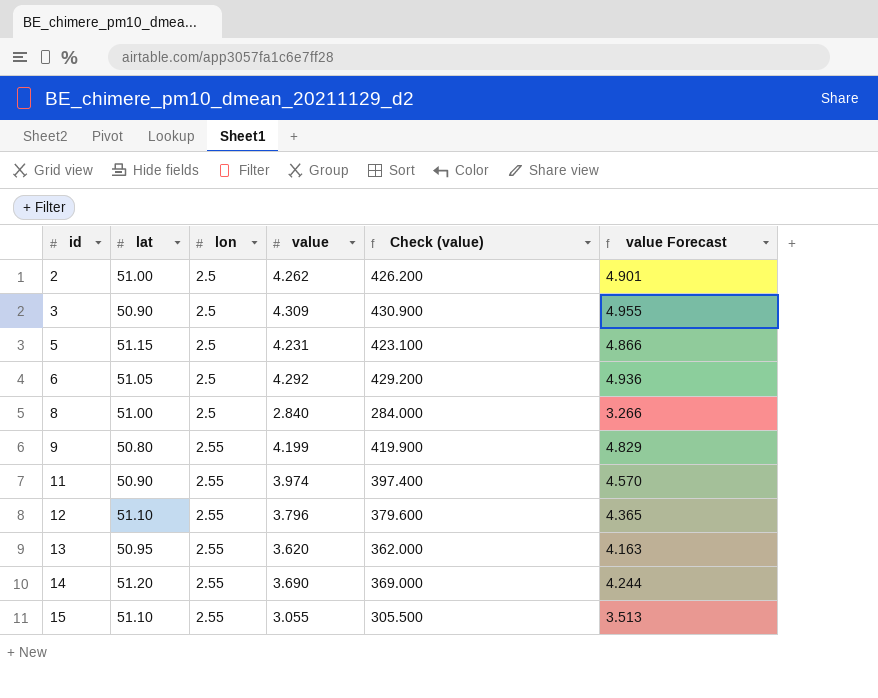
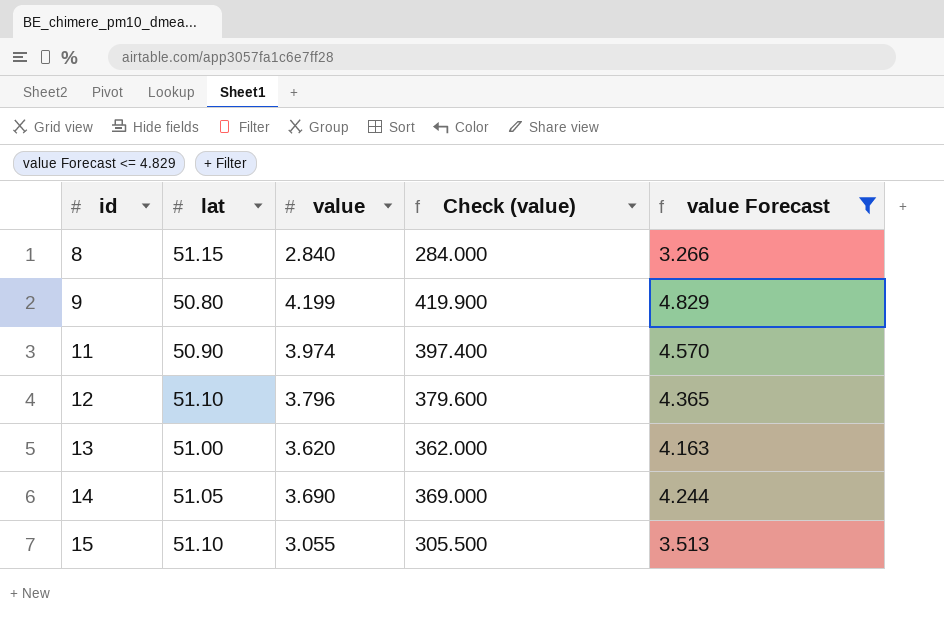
filter: none -> value Forecast <= 4.829
column lon | position: 3 -> none
8 | lat: 51.00 -> 51.15
13 | lat: 50.95 -> 51.00
14 | lat: 51.20 -> 51.05

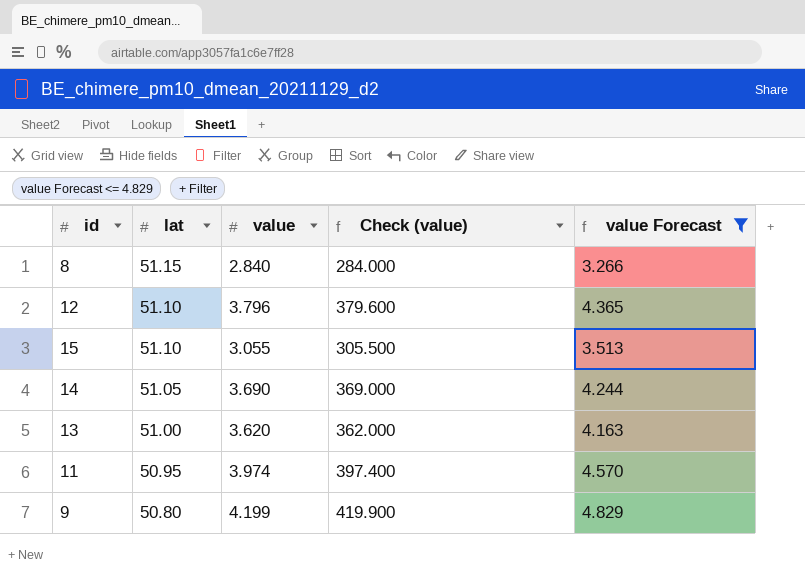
row order: id ascending -> lat descending
11 | lat: 50.90 -> 50.95

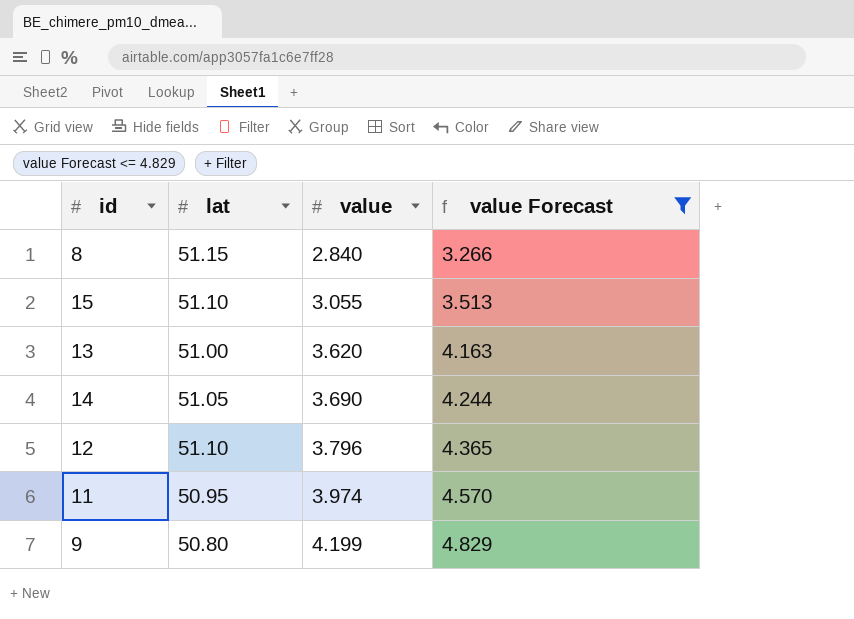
row order: lat descending -> value ascending
column Check (value) | formula: [value] * 100 -> none

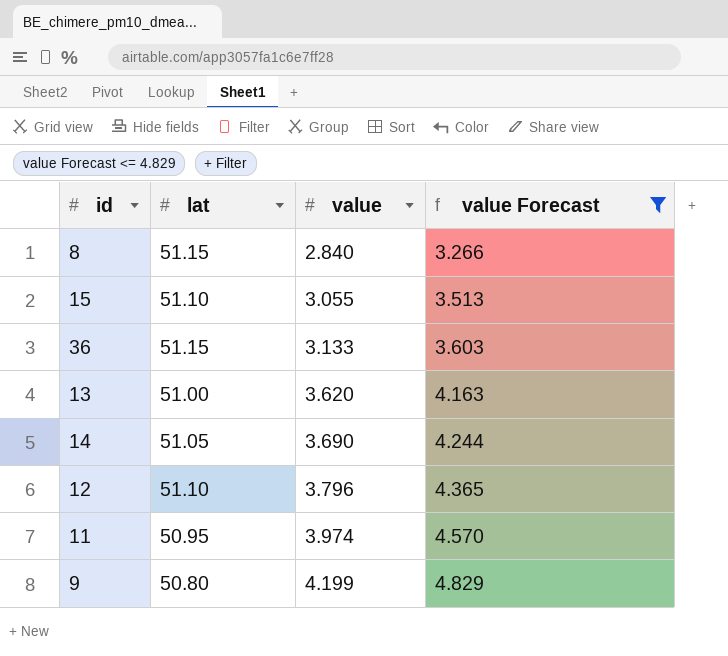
row 36: none -> 51.15 | 3.133 | 3.603

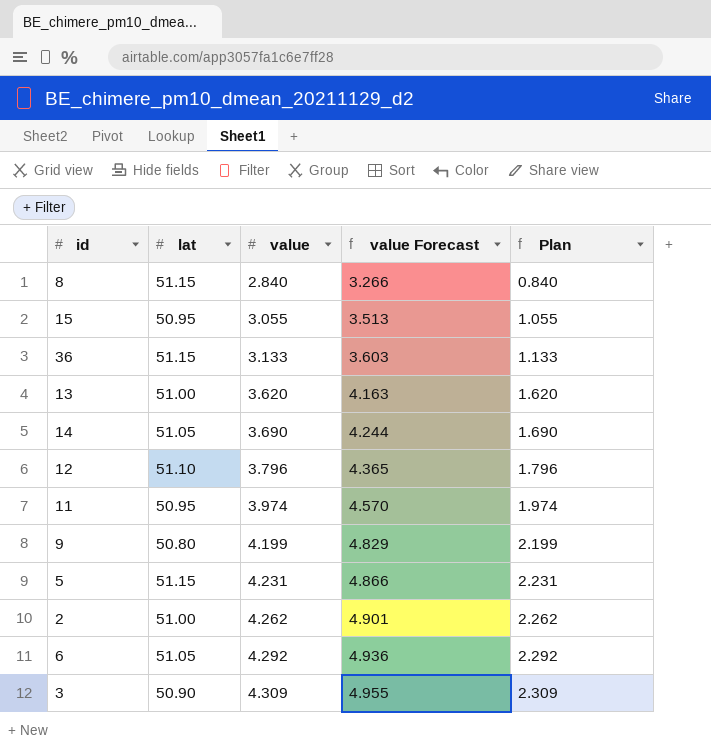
filter: value Forecast <= 4.829 -> none
column Plan | formula: none -> [value] - 2
15 | lat: 51.10 -> 50.95

